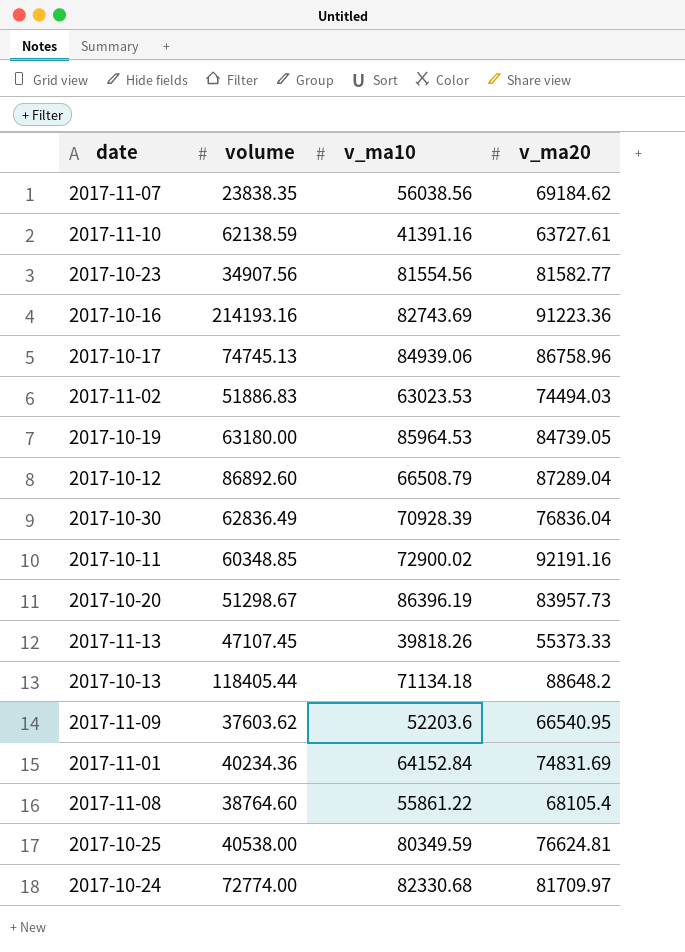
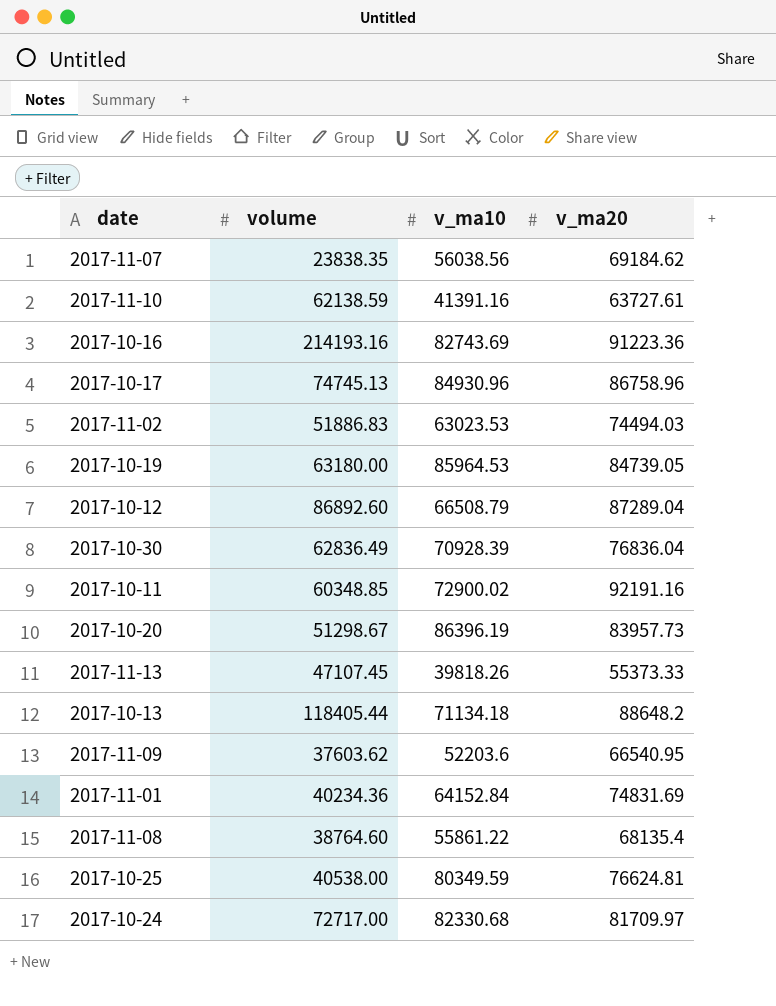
row 2017-10-23: 34907.56 | 81554.56 | 81582.77 -> none
2017-10-17 | v_ma10: 84939.06 -> 84930.96
2017-11-08 | v_ma20: 68105.4 -> 68135.4
2017-10-24 | volume: 72774.00 -> 72717.00

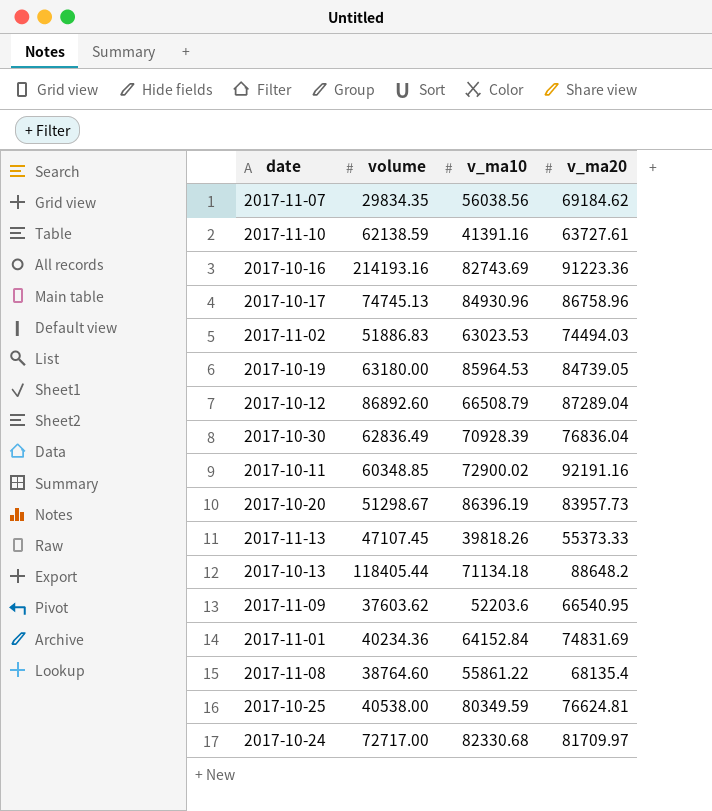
2017-11-07 | volume: 23838.35 -> 29834.35

